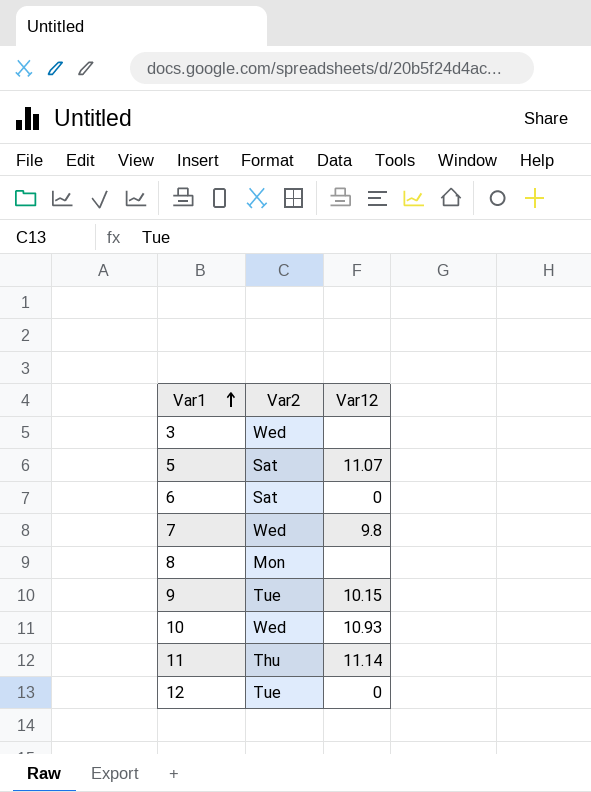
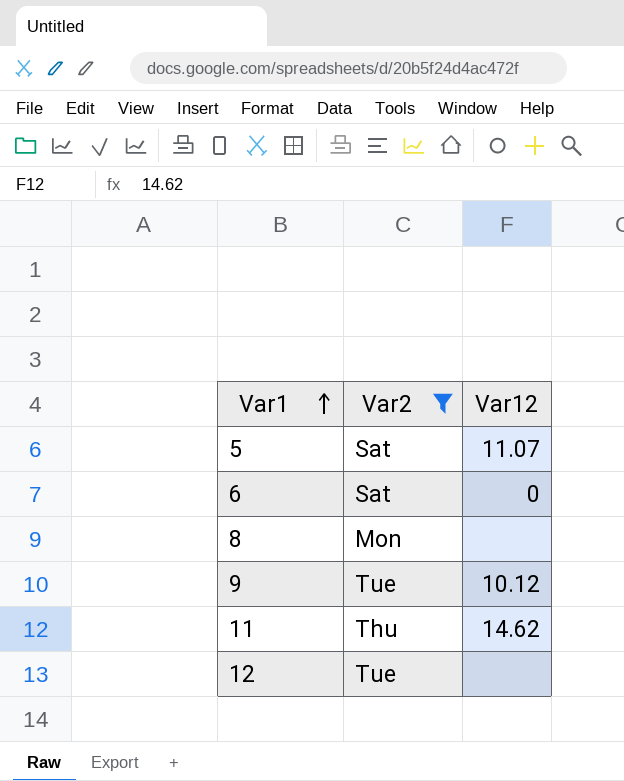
filter: none -> Var2 != Wed
9 | Var12: 10.15 -> 10.12
11 | Var12: 11.14 -> 14.62
12 | Var12: 0 -> none

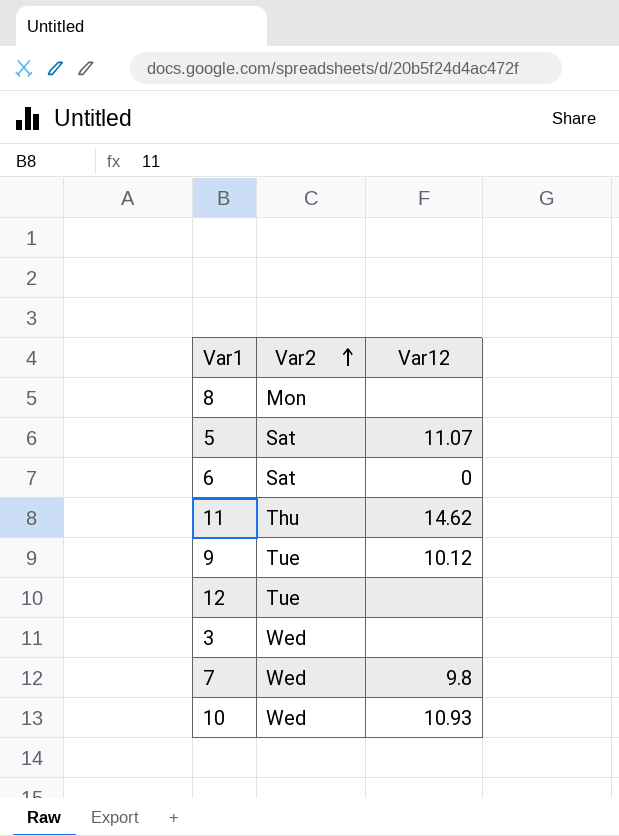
filter: Var2 != Wed -> none
row order: Var1 ascending -> Var2 ascending

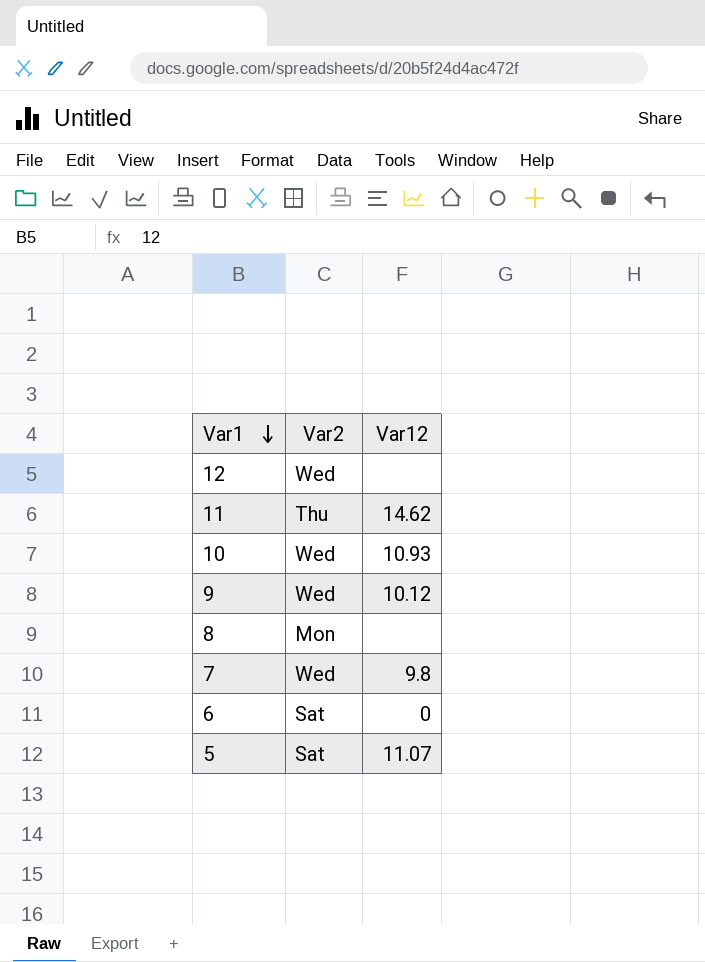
row order: Var2 ascending -> Var1 descending
row 3: Wed | none -> none
12 | Var2: Tue -> Wed
9 | Var2: Tue -> Wed

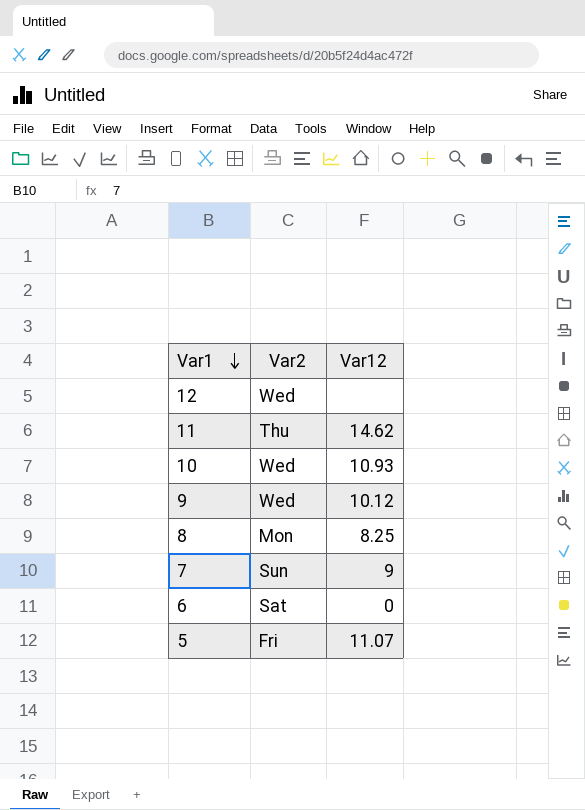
8 | Var12: none -> 8.25
7 | Var2: Wed -> Sun
7 | Var12: 9.8 -> 9
5 | Var2: Sat -> Fri

